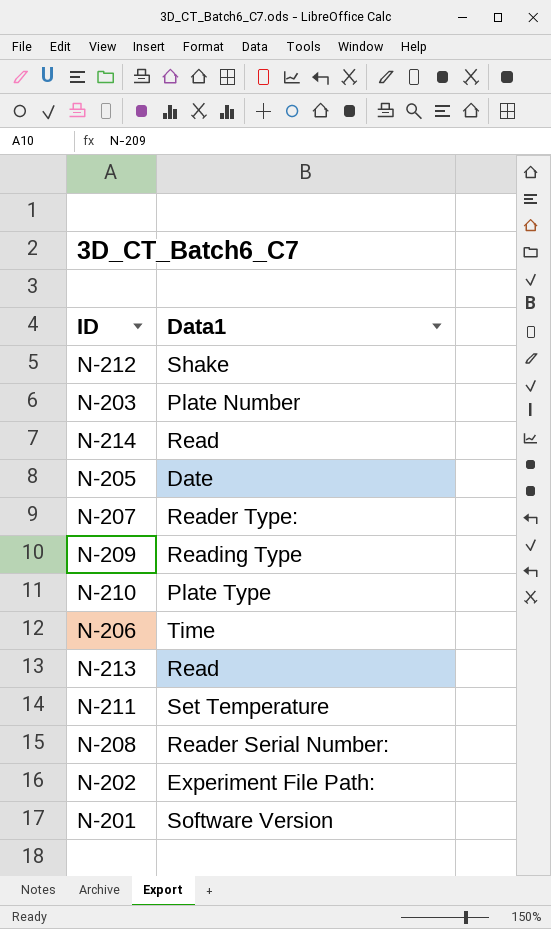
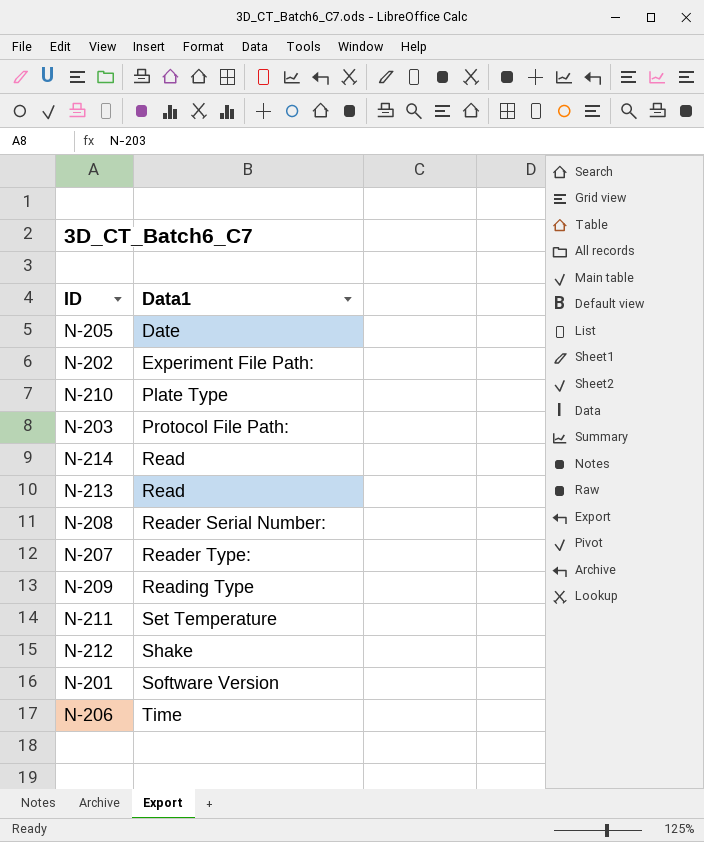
row order: none -> Data1 ascending
N-203 | Data1: Plate Number -> Protocol File Path:

